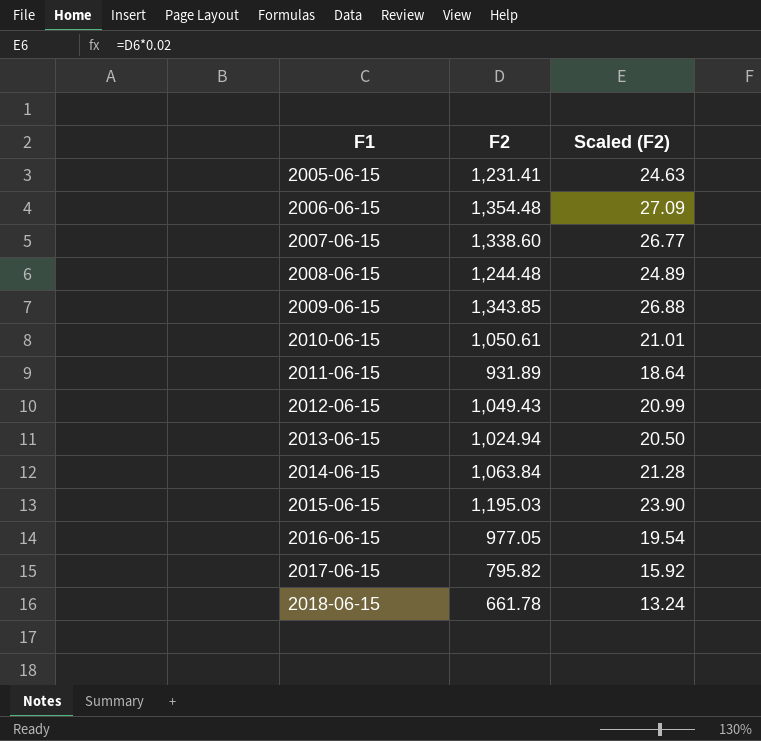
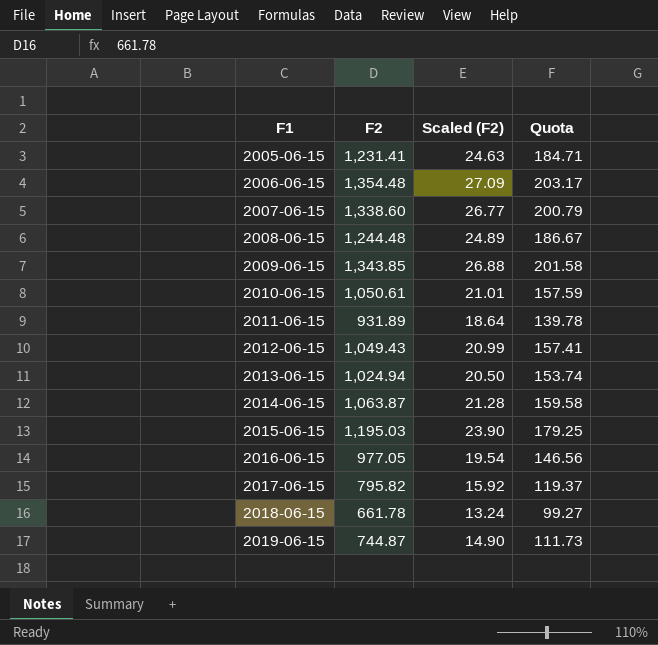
column Quota | formula: none -> [F2] * 0.15
2014-06-15 | F2: 1,063.84 -> 1,063.87
row 2019-06-15: none -> 744.87 | 14.90 | 111.73

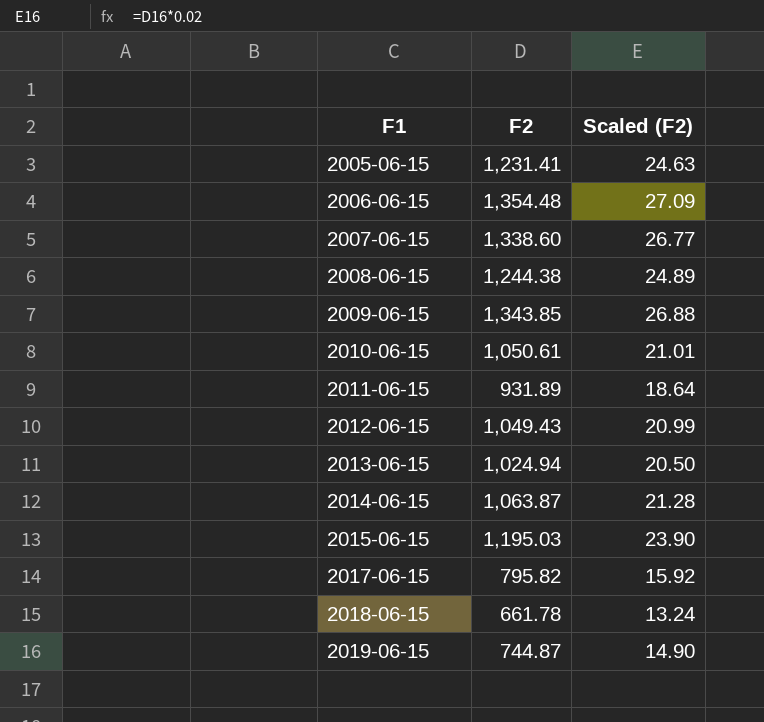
column Quota | formula: [F2] * 0.15 -> none
row 2016-06-15: 977.05 | 19.54 | 146.56 -> none
2008-06-15 | F2: 1,244.48 -> 1,244.38

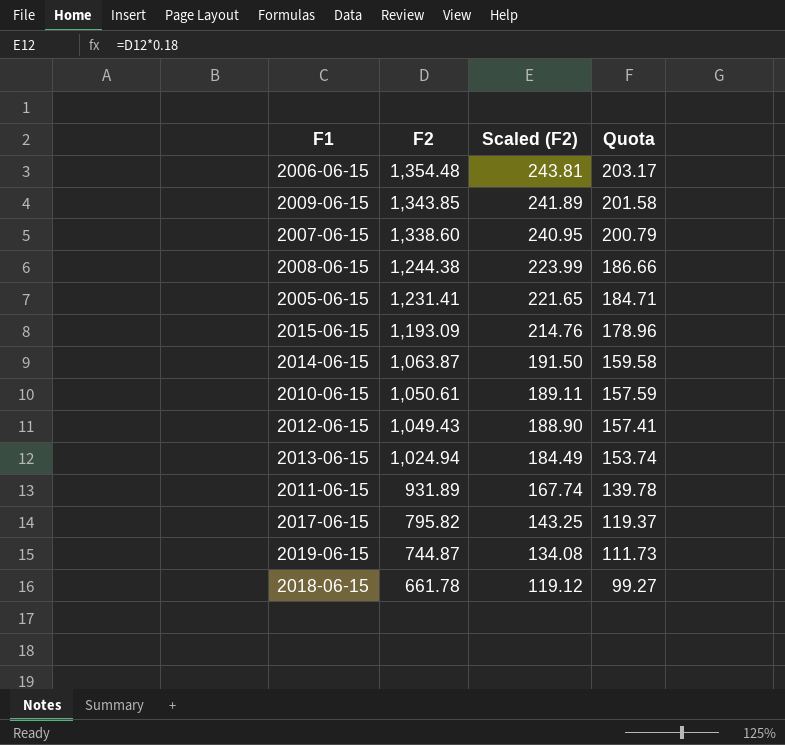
row order: F1 ascending -> F2 descending
column Scaled (F2) | formula: [F2] * 0.02 -> [F2] * 0.18
column Quota | formula: none -> [F2] * 0.15
2015-06-15 | F2: 1,195.03 -> 1,193.09

